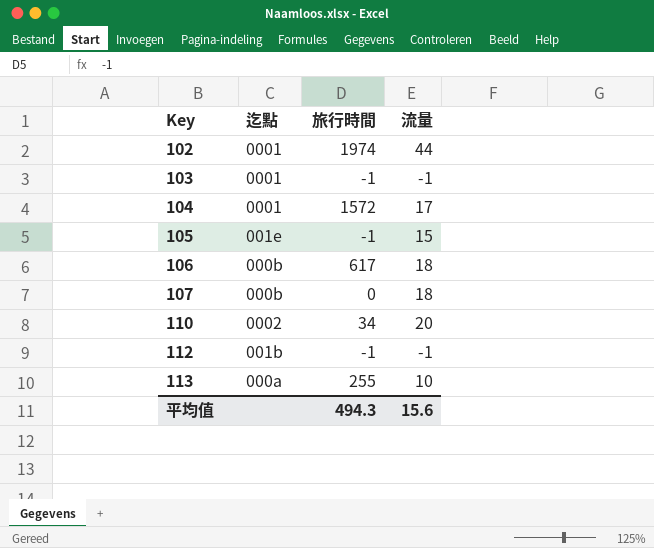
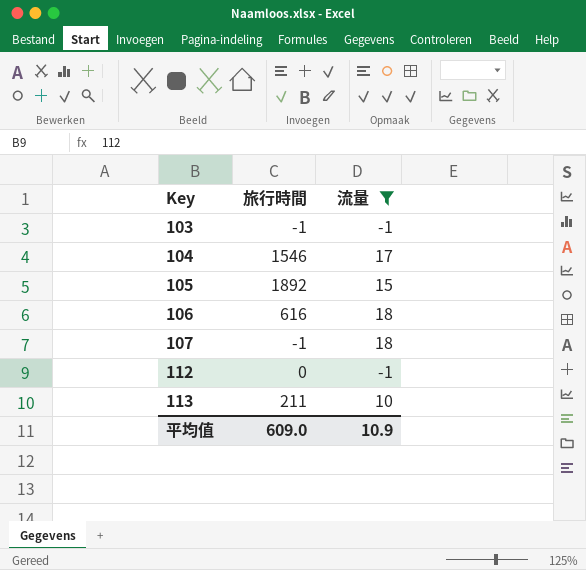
filter: none -> 流量 <= 18
column 迄點 | position: 2 -> none
104 | 旅行時間: 1572 -> 1546
105 | 旅行時間: -1 -> 1892
106 | 旅行時間: 617 -> 616
107 | 旅行時間: 0 -> -1
112 | 旅行時間: -1 -> 0
113 | 旅行時間: 255 -> 211
平均值 | 旅行時間: 494.3 -> 609.0
平均值 | 流量: 15.6 -> 10.9

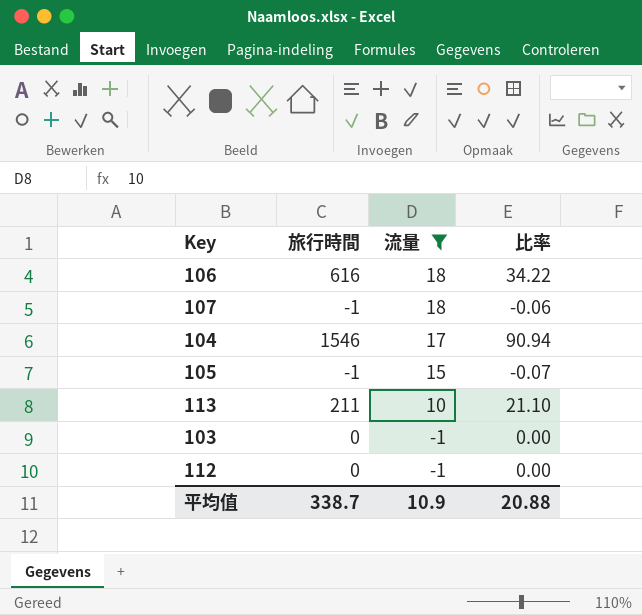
row order: Key ascending -> 流量 descending
column 比率 | formula: none -> [旅行時間] / [流量]
105 | 旅行時間: 1892 -> -1
103 | 旅行時間: -1 -> 0
平均值 | 旅行時間: 609.0 -> 338.7

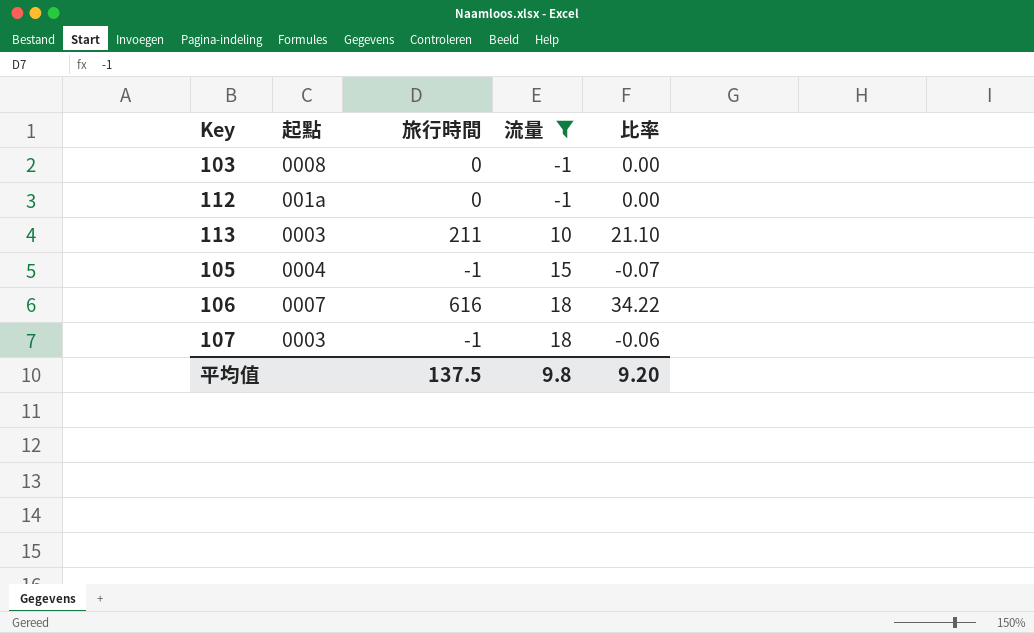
row order: 流量 descending -> 流量 ascending
column 起點 | position: none -> 2
row 104: 1546 | 17 | 90.94 -> none
平均值 | 旅行時間: 338.7 -> 137.5
平均值 | 流量: 10.9 -> 9.8
平均值 | 比率: 20.88 -> 9.20

